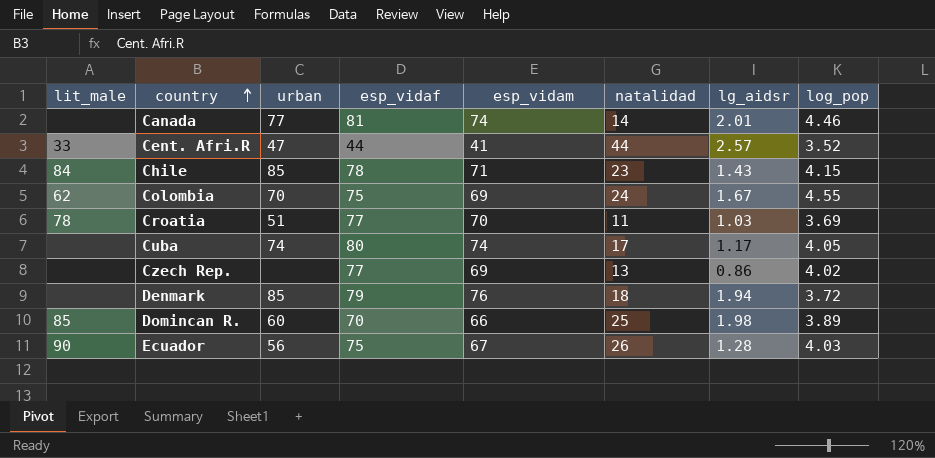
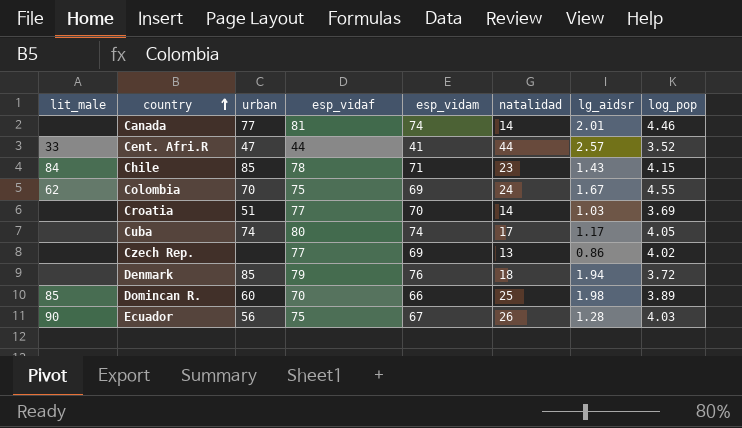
Croatia | lit_male: 78 -> none
Croatia | natalidad: 11 -> 14

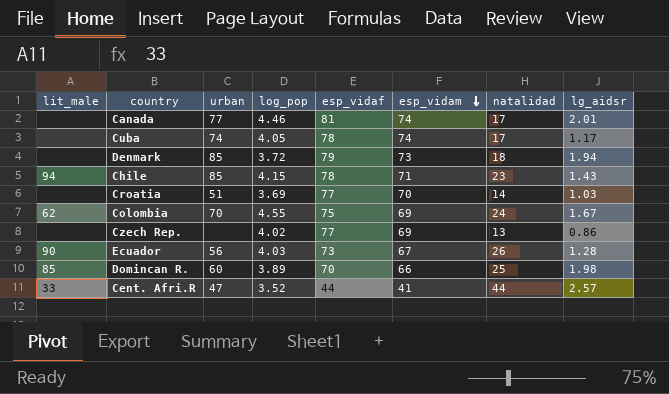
row order: country ascending -> esp_vidam descending
column log_pop | position: 8 -> 4
Canada | natalidad: 14 -> 17
Cuba | esp_vidaf: 80 -> 78
Denmark | esp_vidam: 76 -> 73
Chile | lit_male: 84 -> 94
Ecuador | esp_vidaf: 75 -> 73

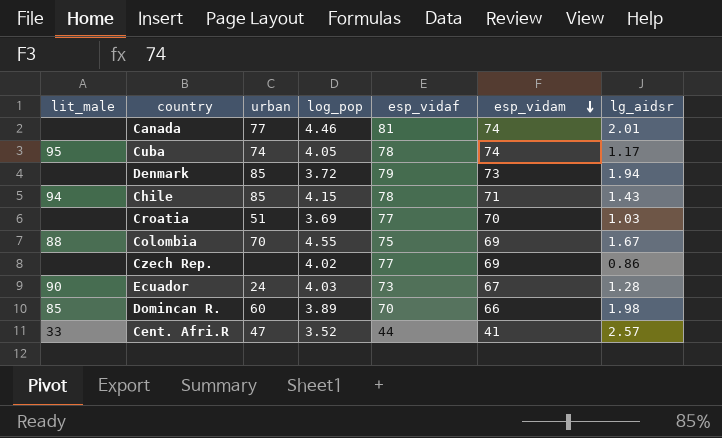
column natalidad | position: 7 -> none
Cuba | lit_male: none -> 95
Colombia | lit_male: 62 -> 88
Ecuador | urban: 56 -> 24

